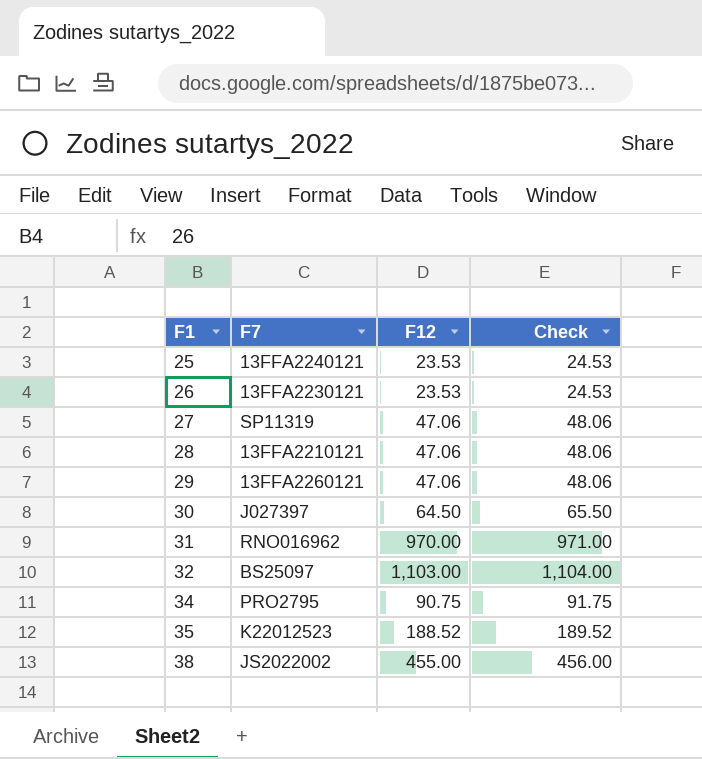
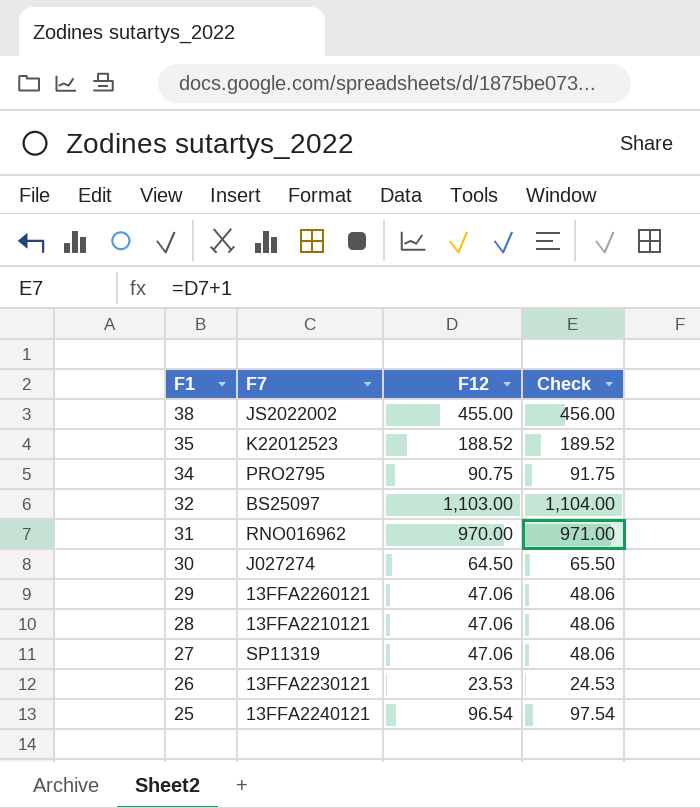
row order: F1 ascending -> F1 descending
30 | F7: J027397 -> J027274
25 | F12: 23.53 -> 96.54
25 | Check: 24.53 -> 97.54

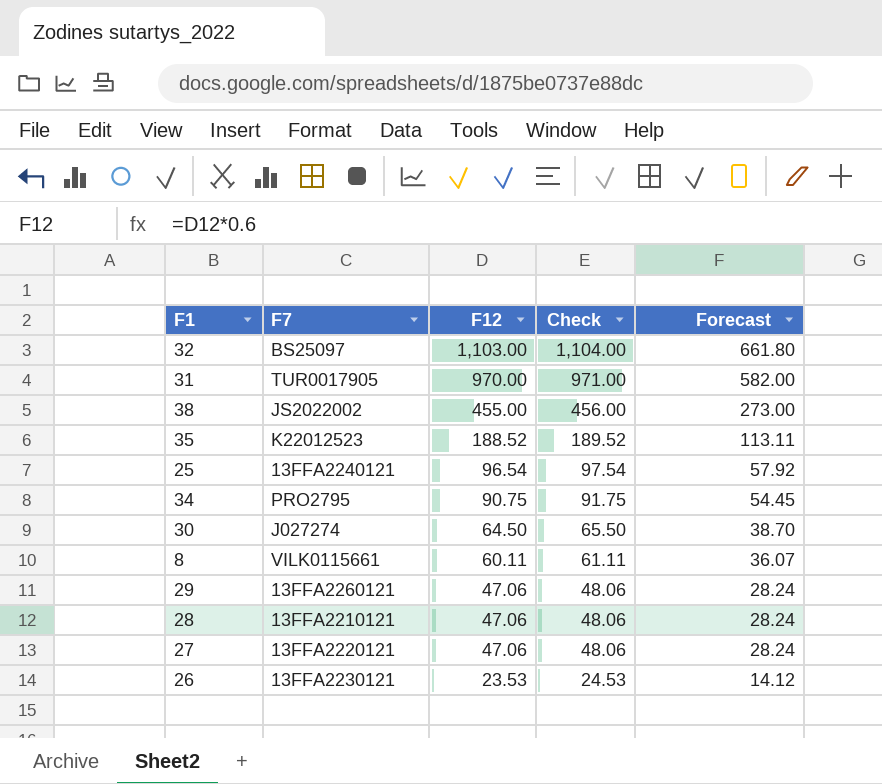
row order: F1 descending -> F12 descending
column Forecast | formula: none -> [F12] * 0.6
31 | F7: RNO016962 -> TUR0017905
row 8: none -> VILK0115661 | 60.11 | 61.11 | 36.07
27 | F7: SP11319 -> 13FFA2220121

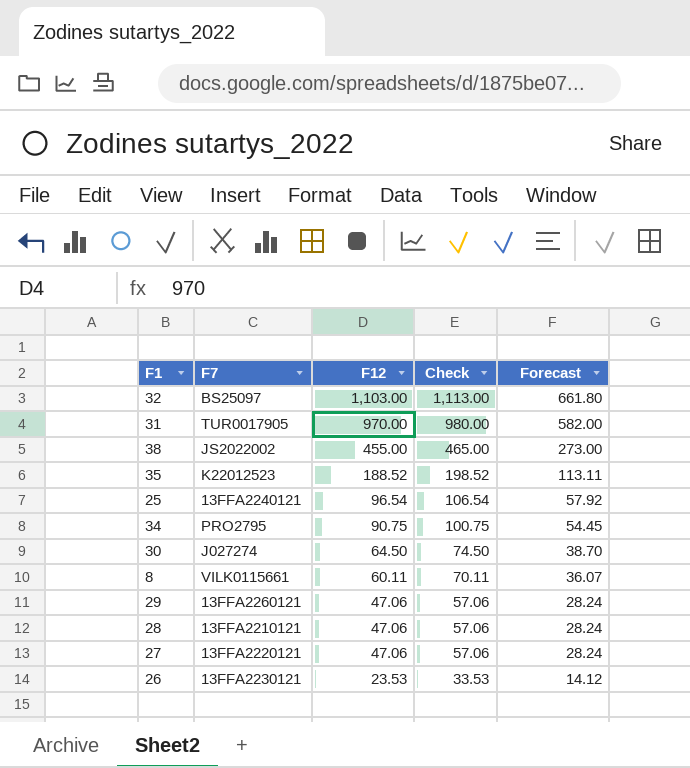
column Check | formula: [F12] + 1 -> [F12] + 10

